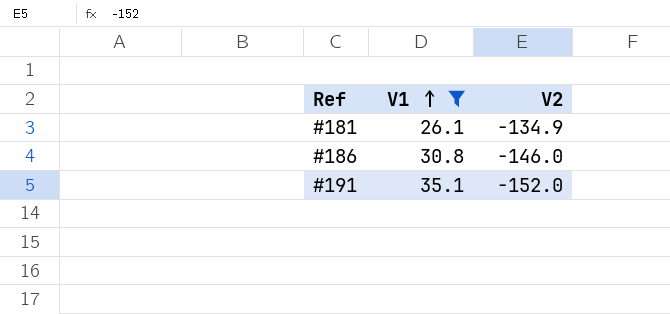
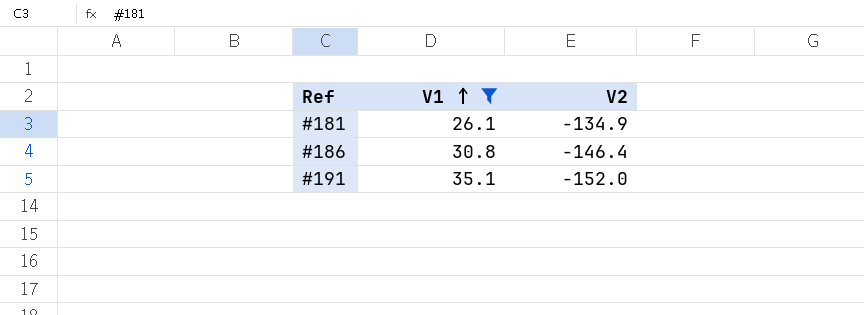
#186 | V2: -146.0 -> -146.4

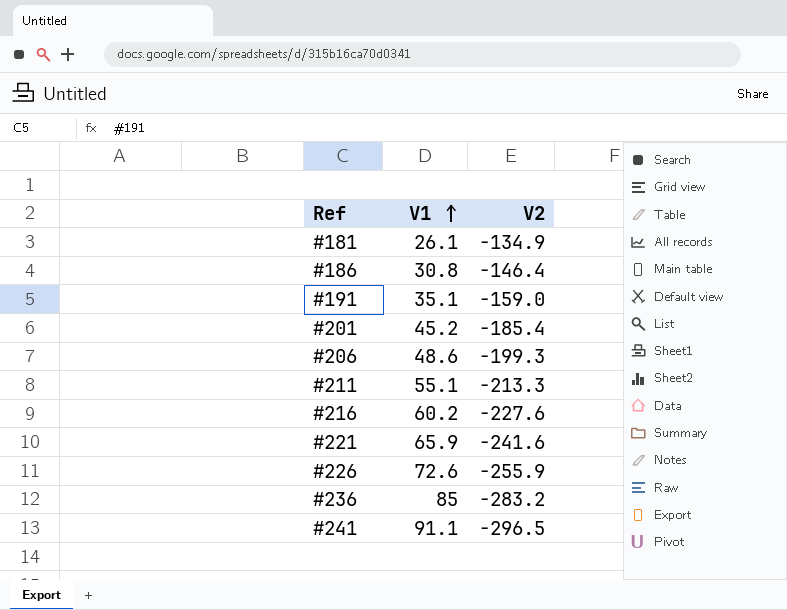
filter: V1 <= 35.1 -> none
#191 | V2: -152.0 -> -159.0

